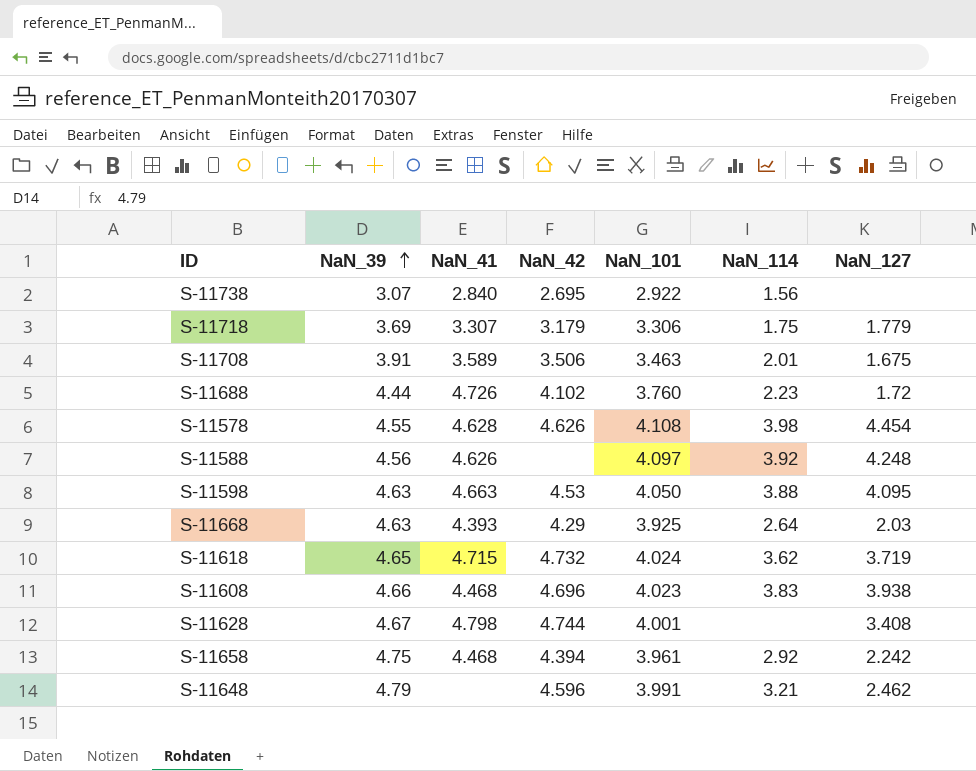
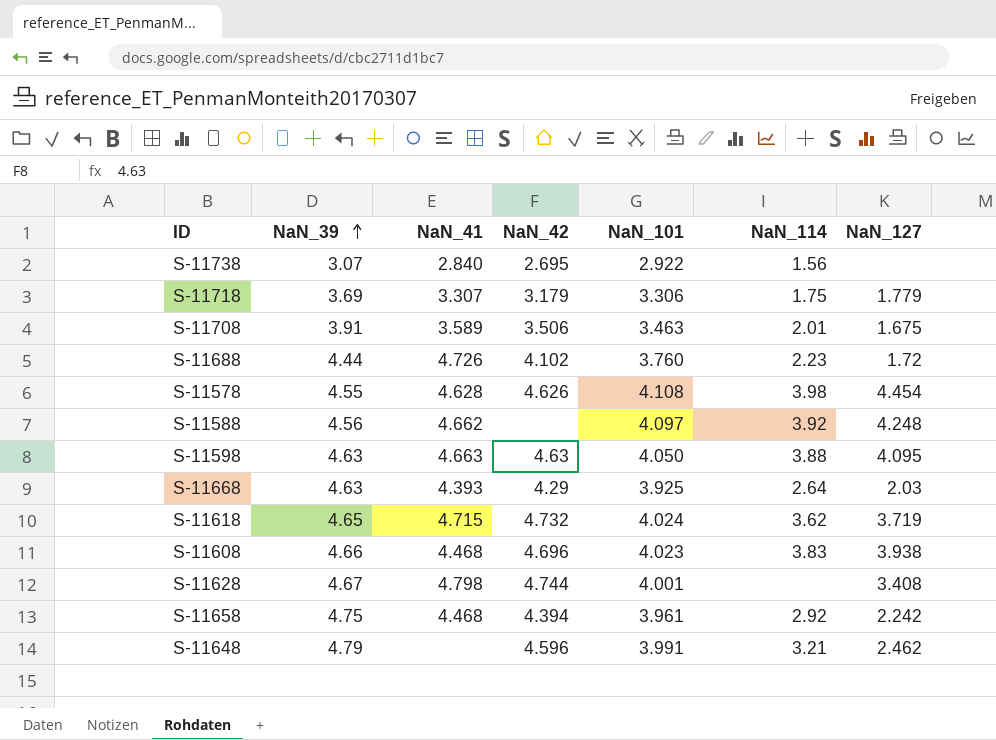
S-11588 | NaN_41: 4.626 -> 4.662
S-11598 | NaN_42: 4.53 -> 4.63

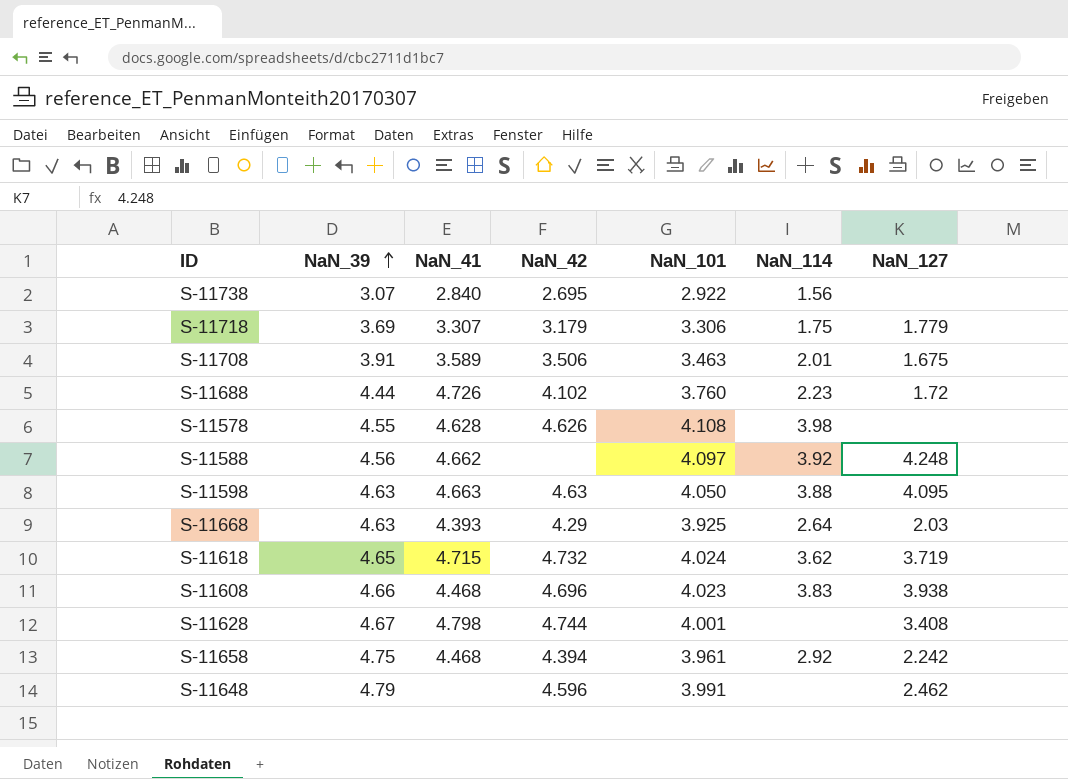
S-11578 | NaN_127: 4.454 -> none
S-11648 | NaN_114: 3.21 -> none

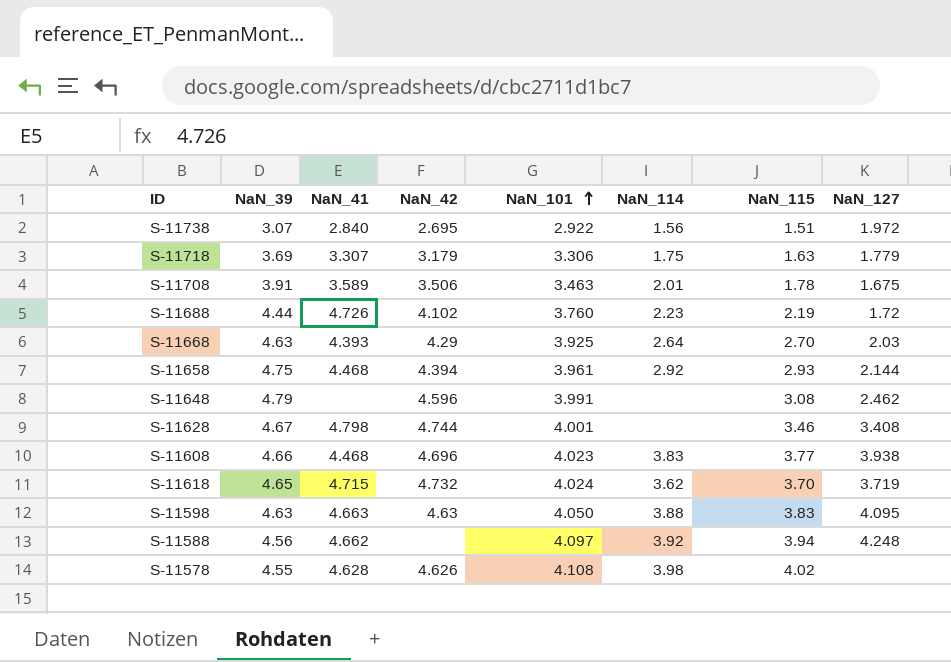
row order: NaN_39 ascending -> NaN_101 ascending
column NaN_115 | position: none -> 7
S-11738 | NaN_127: none -> 1.972
S-11658 | NaN_127: 2.242 -> 2.144

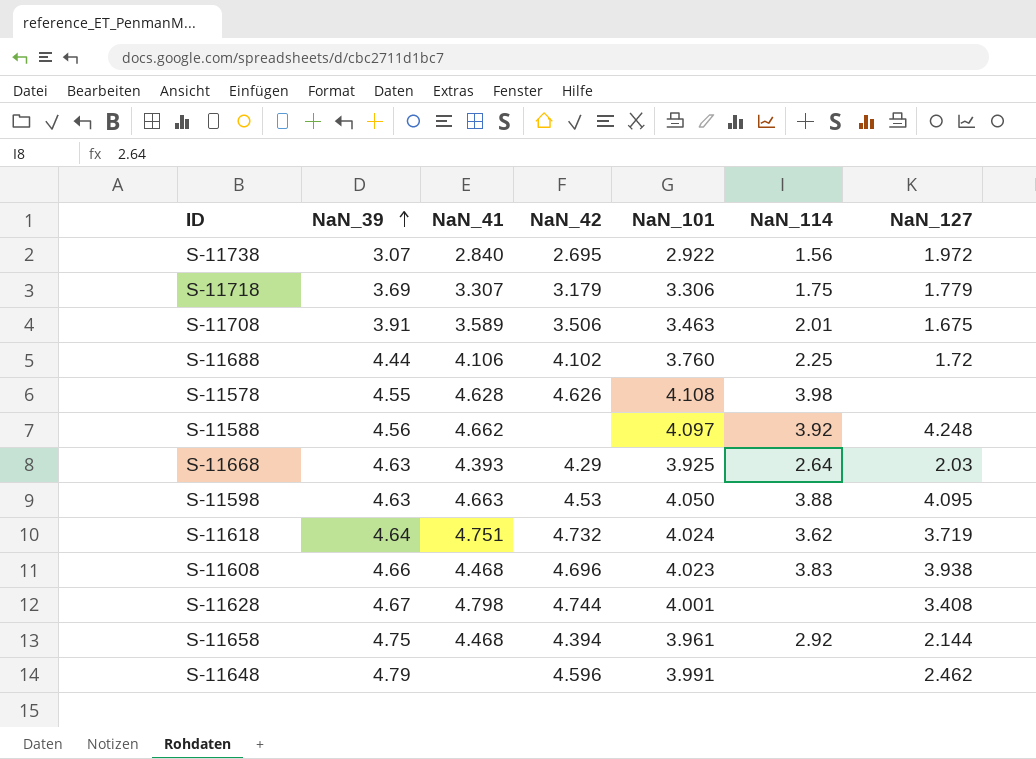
row order: NaN_101 ascending -> NaN_39 ascending
column NaN_115 | position: 7 -> none
S-11688 | NaN_41: 4.726 -> 4.106
S-11688 | NaN_114: 2.23 -> 2.25
S-11598 | NaN_42: 4.63 -> 4.53
S-11618 | NaN_39: 4.65 -> 4.64
S-11618 | NaN_41: 4.715 -> 4.751

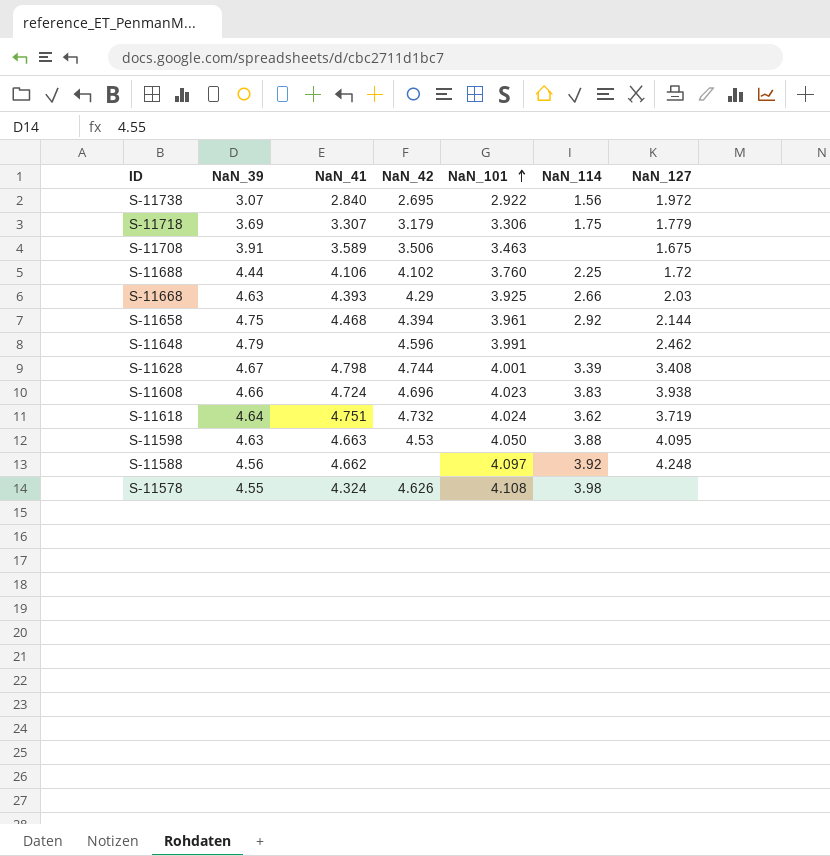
row order: NaN_39 ascending -> NaN_101 ascending
S-11708 | NaN_114: 2.01 -> none
S-11668 | NaN_114: 2.64 -> 2.66
S-11628 | NaN_114: none -> 3.39
S-11608 | NaN_41: 4.468 -> 4.724
S-11578 | NaN_41: 4.628 -> 4.324

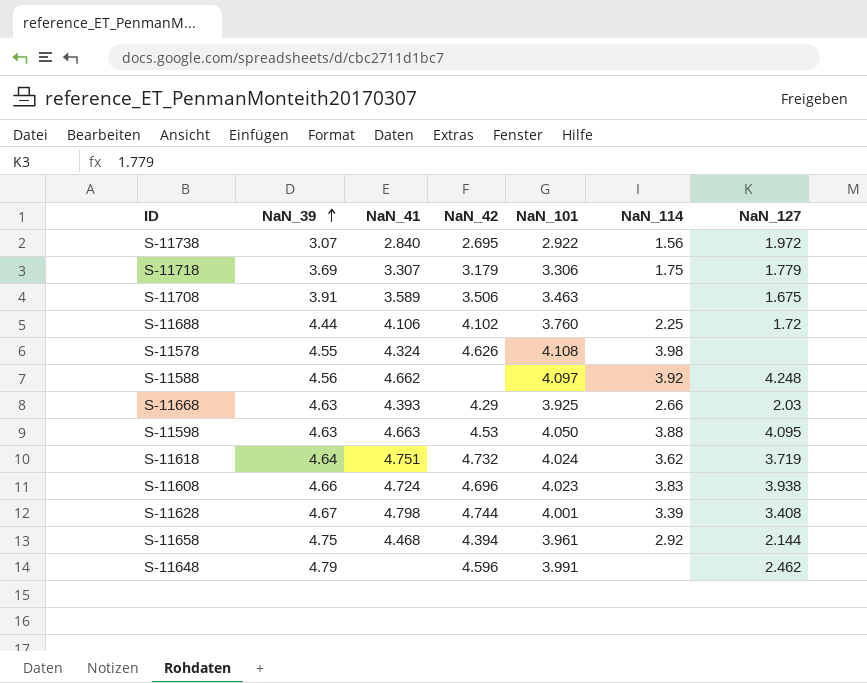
row order: NaN_101 ascending -> NaN_39 ascending

